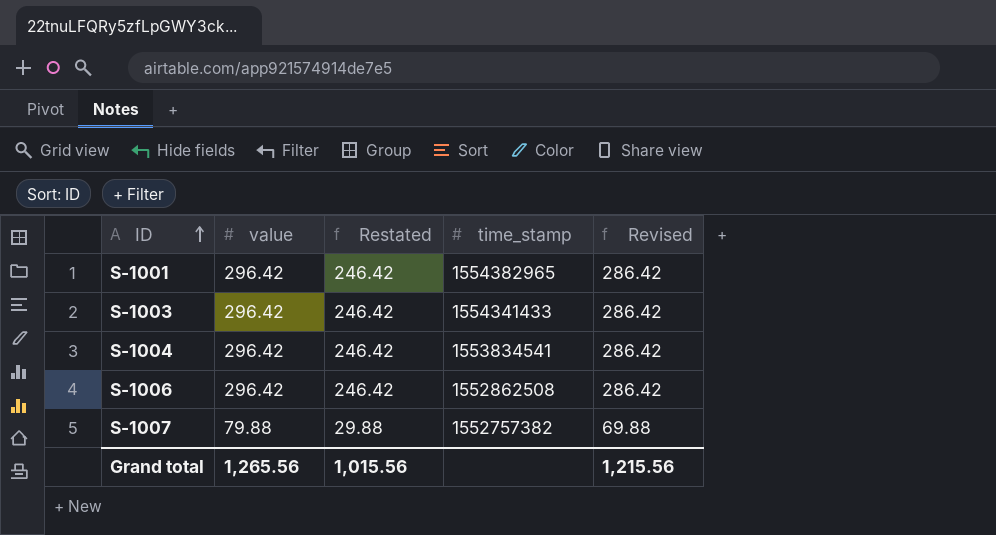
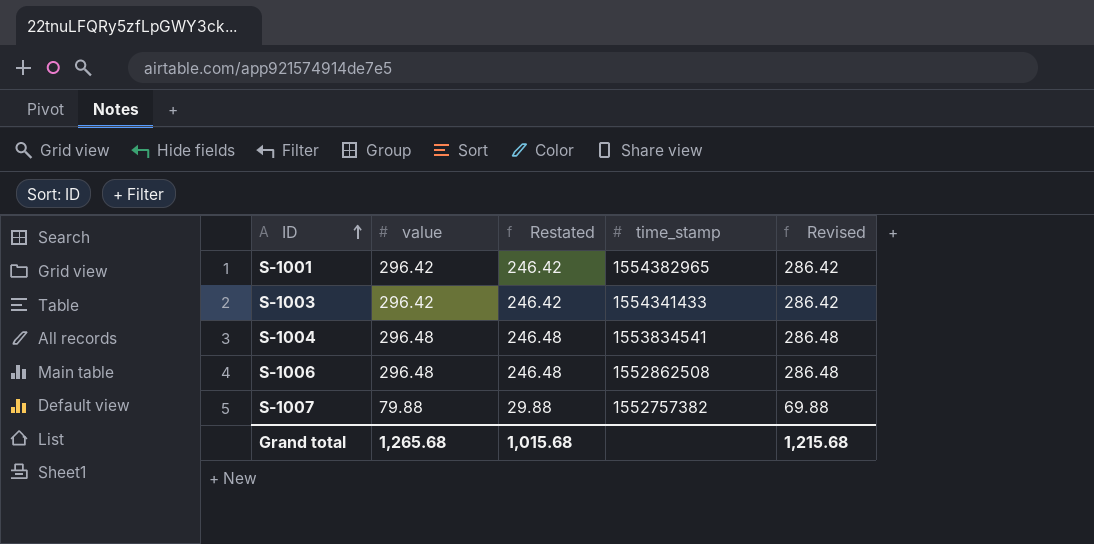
S-1004 | value: 296.42 -> 296.48
S-1004 | Restated: 246.42 -> 246.48
S-1004 | Revised: 286.42 -> 286.48
S-1006 | value: 296.42 -> 296.48
S-1006 | Restated: 246.42 -> 246.48
S-1006 | Revised: 286.42 -> 286.48
Grand total | value: 1,265.56 -> 1,265.68
Grand total | Restated: 1,015.56 -> 1,015.68
Grand total | Revised: 1,215.56 -> 1,215.68

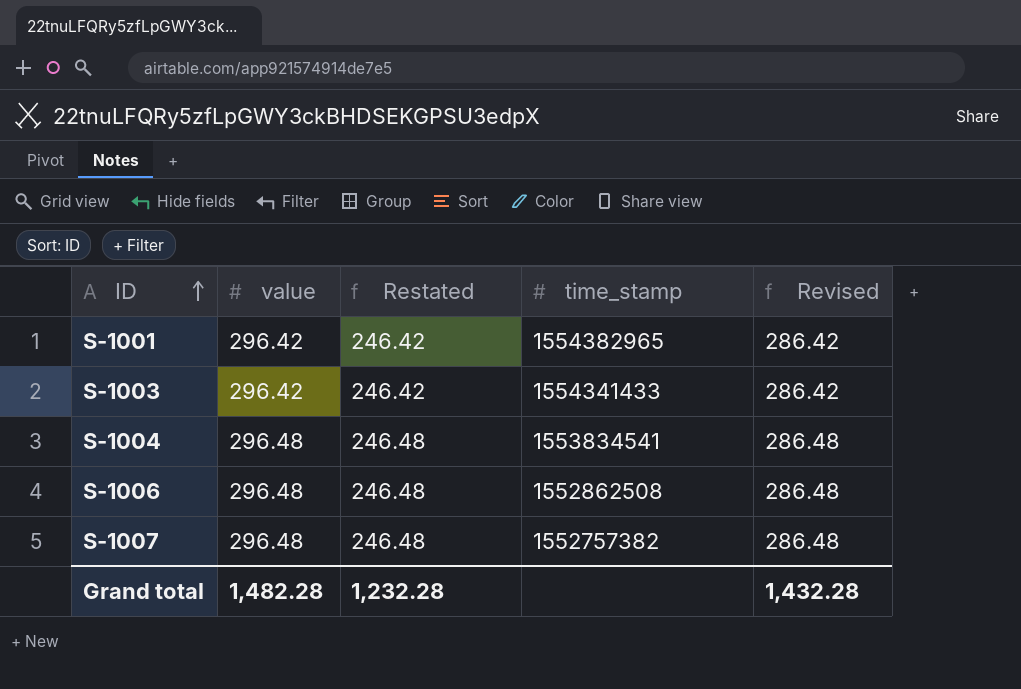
S-1007 | value: 79.88 -> 296.48
S-1007 | Restated: 29.88 -> 246.48
S-1007 | Revised: 69.88 -> 286.48
Grand total | value: 1,265.68 -> 1,482.28
Grand total | Restated: 1,015.68 -> 1,232.28
Grand total | Revised: 1,215.68 -> 1,432.28

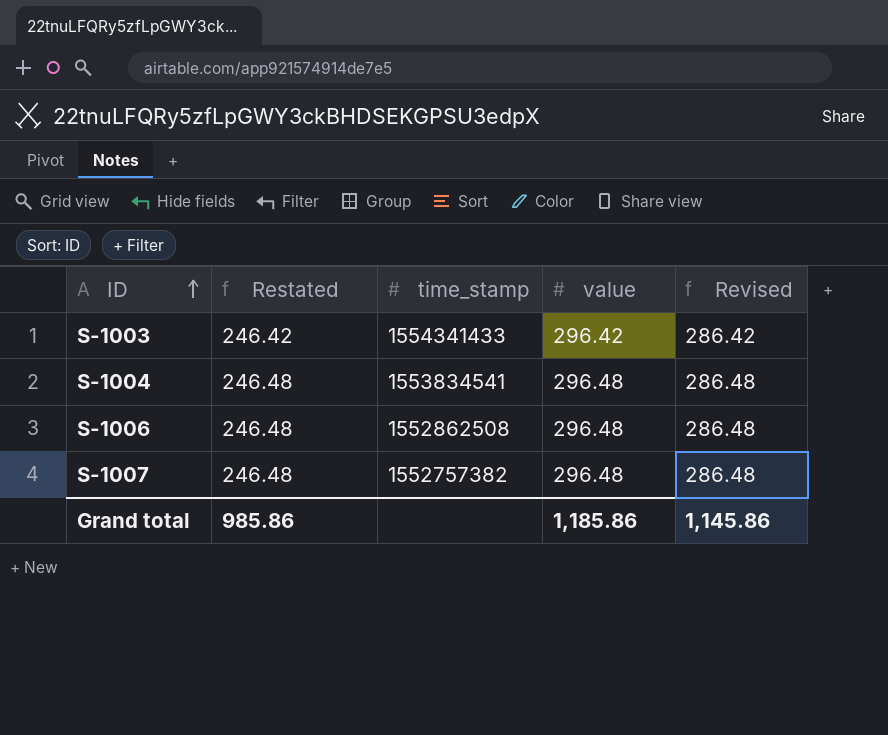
column value | position: 2 -> 4
row S-1001: 296.42 | 246.42 | 1554382965 | 286.42 -> none
Grand total | Restated: 1,232.28 -> 985.86
Grand total | value: 1,482.28 -> 1,185.86
Grand total | Revised: 1,432.28 -> 1,145.86

